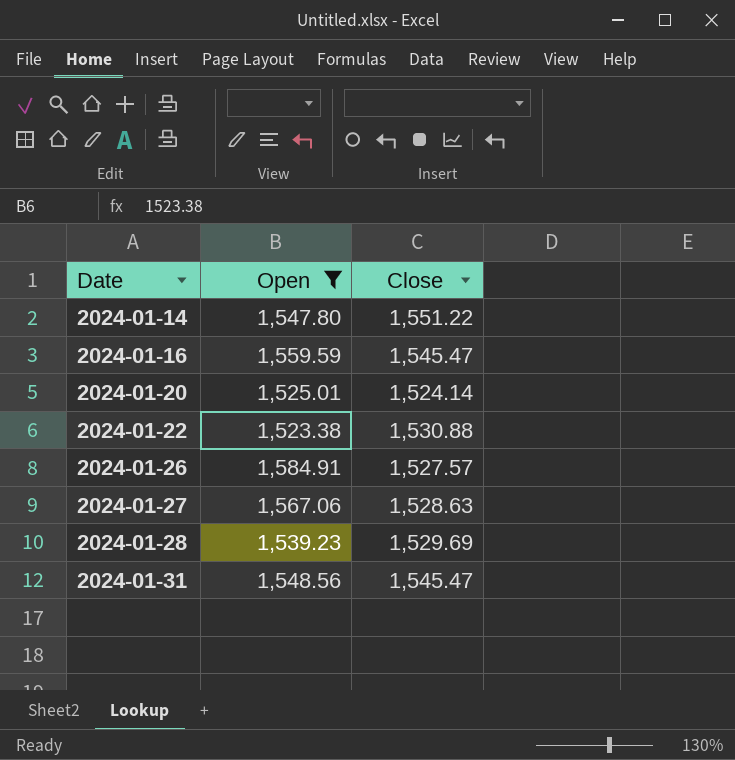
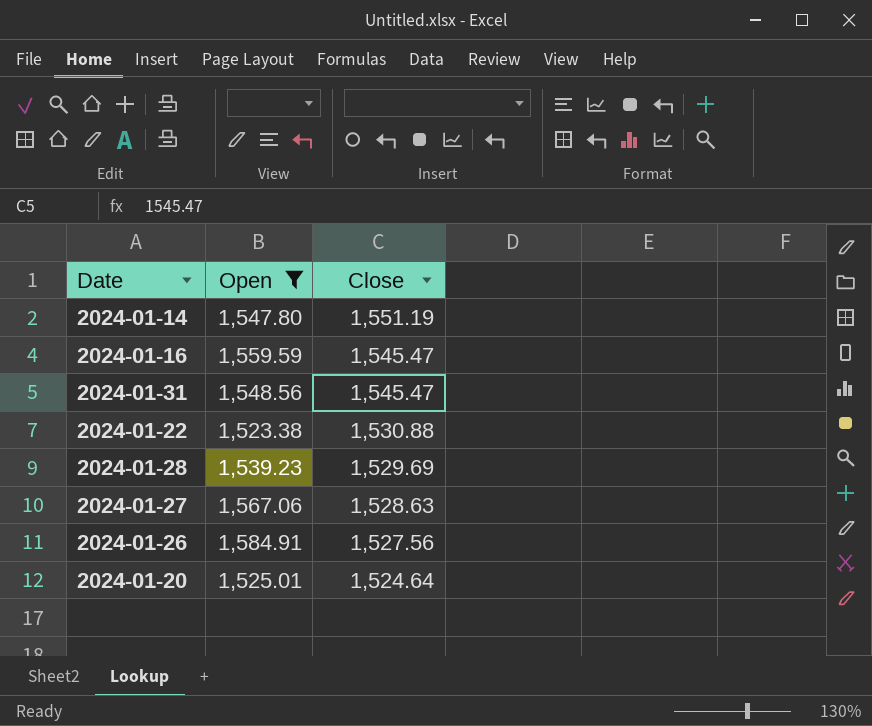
row order: Date ascending -> Close descending
2024-01-14 | Close: 1,551.22 -> 1,551.19
2024-01-26 | Close: 1,527.57 -> 1,527.56
2024-01-20 | Close: 1,524.14 -> 1,524.64

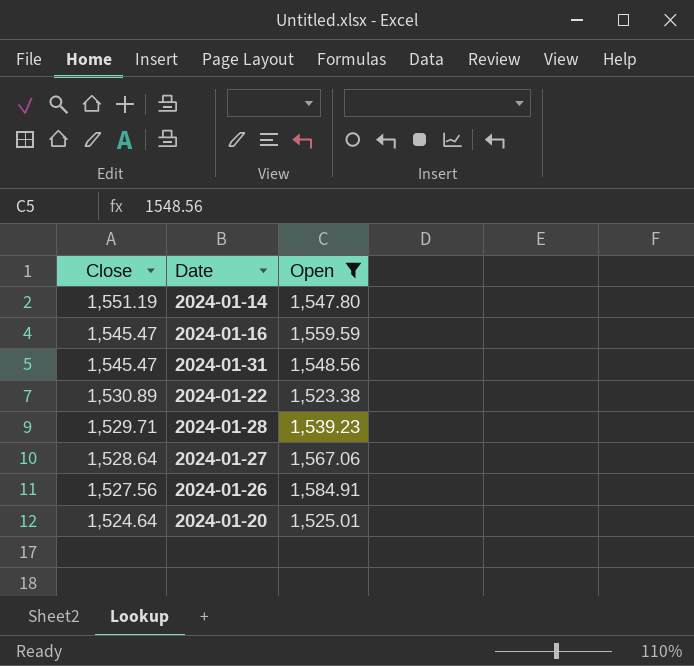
column Close | position: 3 -> 1
2024-01-22 | Close: 1,530.88 -> 1,530.89
2024-01-28 | Close: 1,529.69 -> 1,529.71
2024-01-27 | Close: 1,528.63 -> 1,528.64

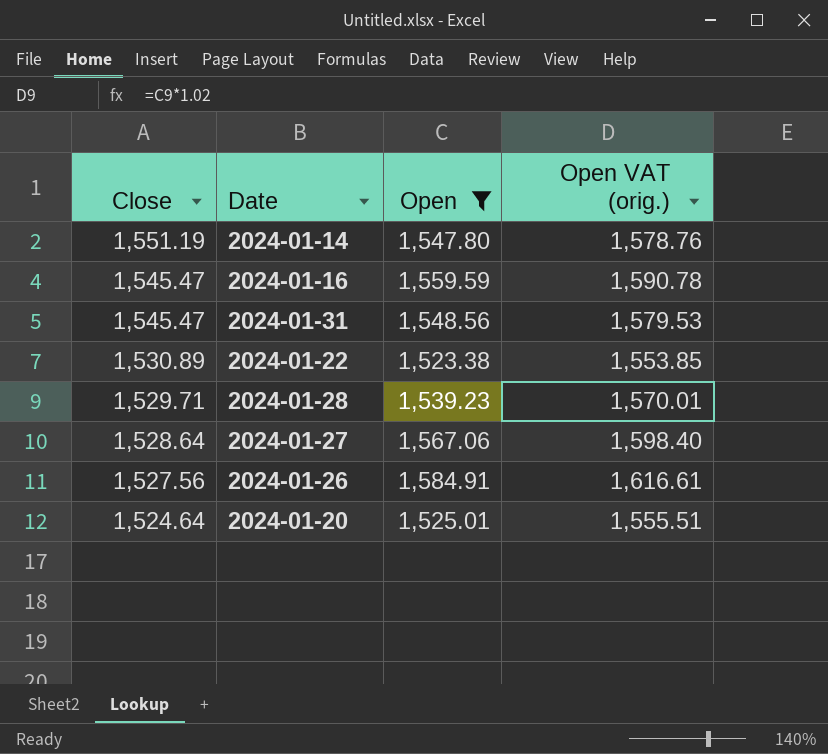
column Open VAT (orig.) | formula: none -> [Open] * 1.02

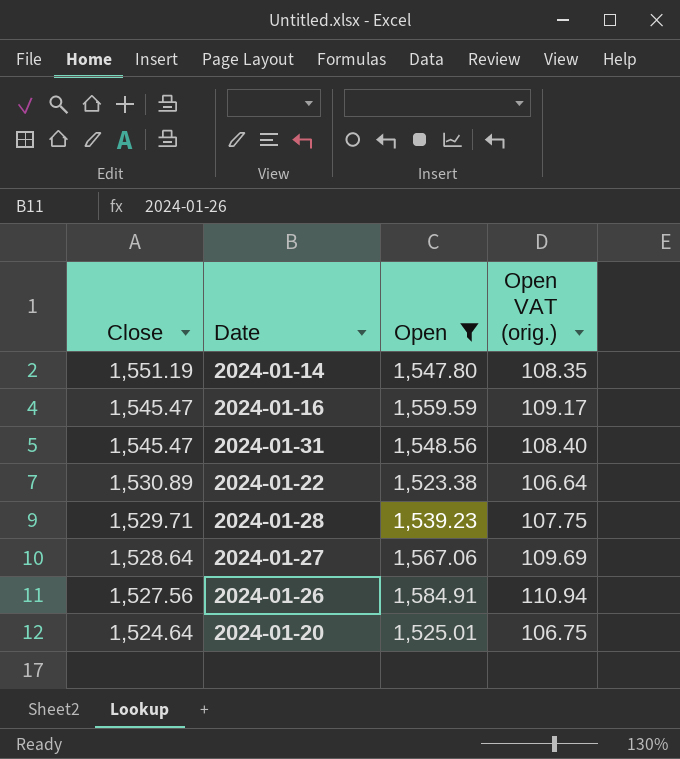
column Open VAT (orig.) | formula: [Open] * 1.02 -> [Open] * 0.07

